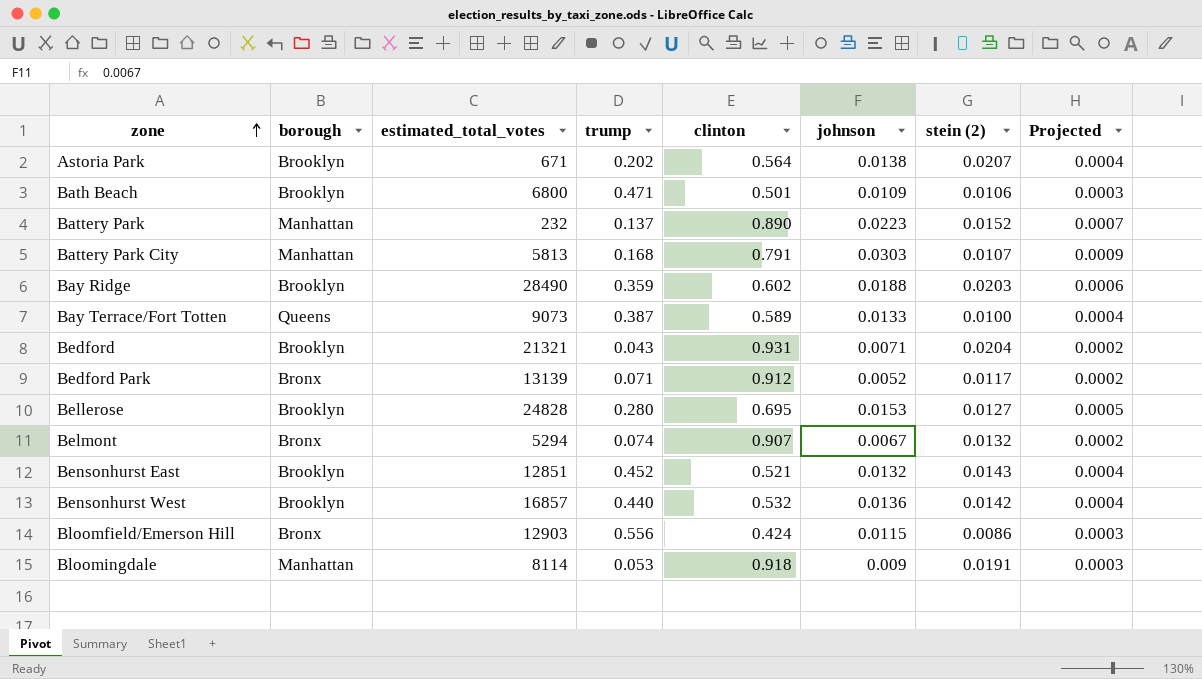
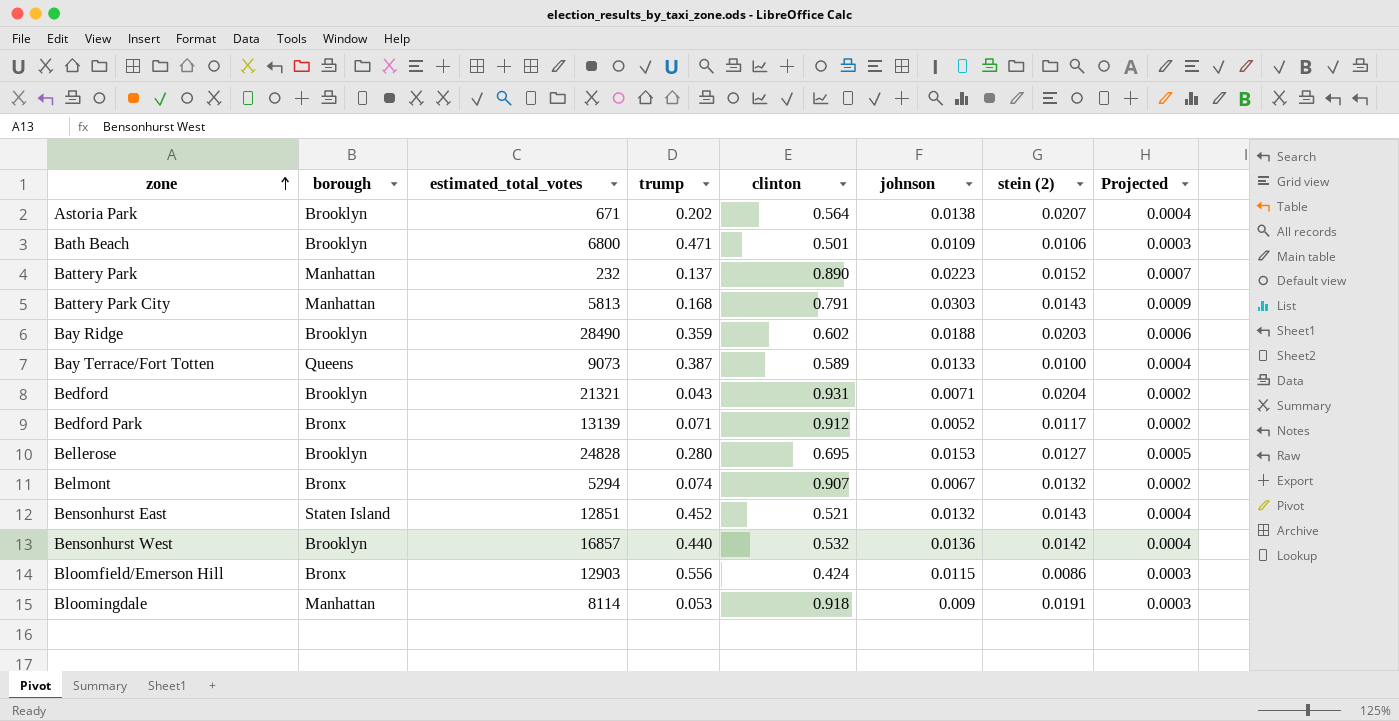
Battery Park City | stein (2): 0.0107 -> 0.0143
Bensonhurst East | borough: Brooklyn -> Staten Island

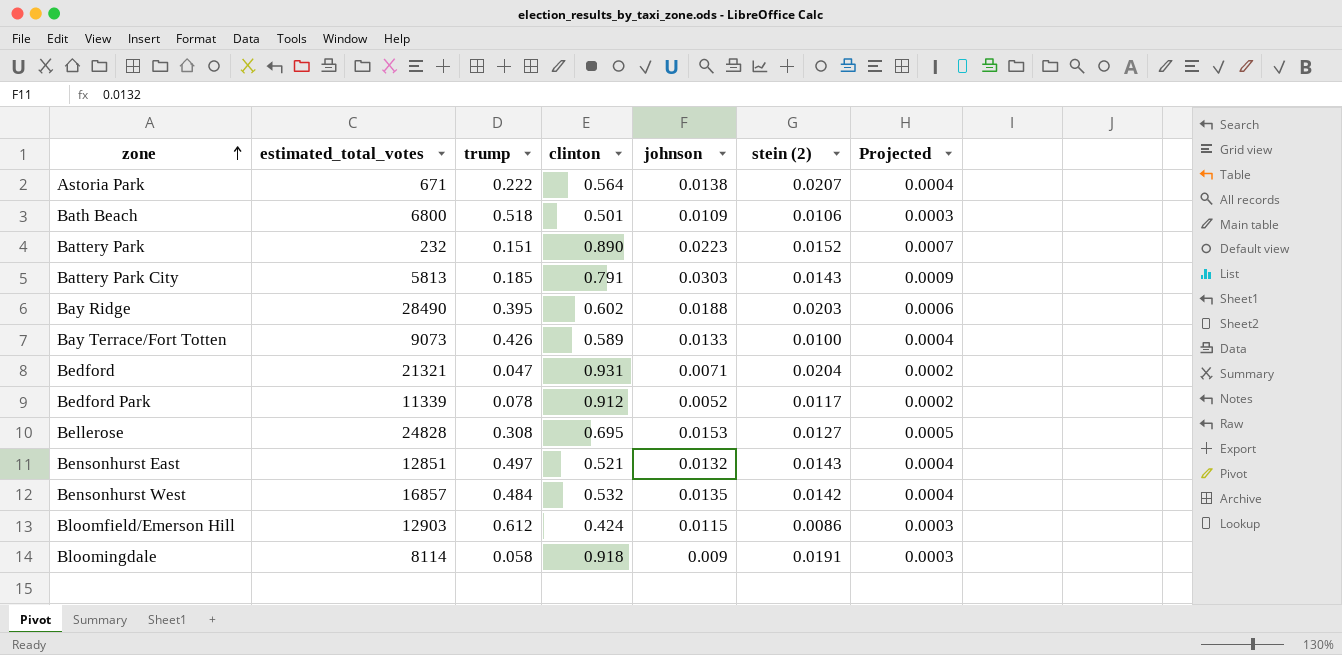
column borough | position: 2 -> none
row Belmont: Bronx | 5294 | 0.074 | 0.907 | 0.0067 | 0.0132 | 0.0002 -> none
Astoria Park | trump: 0.202 -> 0.222
Bath Beach | trump: 0.471 -> 0.518
Battery Park | trump: 0.137 -> 0.151
Battery Park City | trump: 0.168 -> 0.185
Bay Ridge | trump: 0.359 -> 0.395
Bay Terrace/Fort Totten | trump: 0.387 -> 0.426
Bedford | trump: 0.043 -> 0.047
Bedford Park | estimated_total_votes: 13139 -> 11339
Bedford Park | trump: 0.071 -> 0.078
Bellerose | trump: 0.280 -> 0.308
Bensonhurst East | trump: 0.452 -> 0.497
Bensonhurst West | trump: 0.440 -> 0.484
Bensonhurst West | johnson: 0.0136 -> 0.0135
Bloomfield/Emerson Hill | trump: 0.556 -> 0.612
Bloomingdale | trump: 0.053 -> 0.058

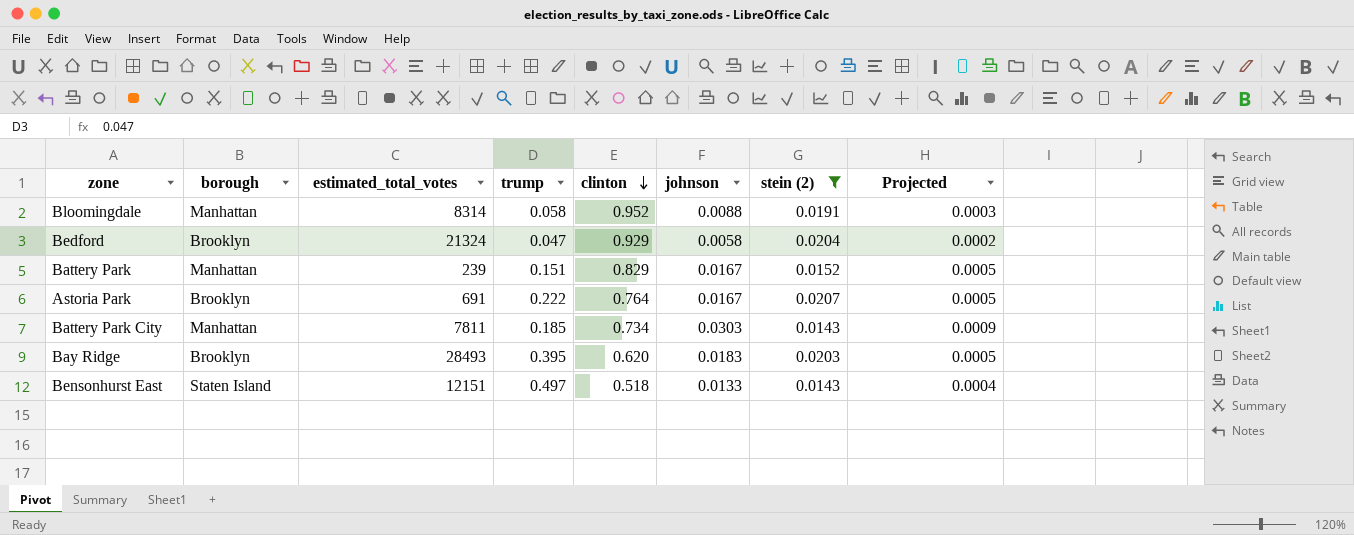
filter: none -> stein (2) >= 0.0143
row order: zone ascending -> clinton descending
column borough | position: none -> 2
Bloomingdale | estimated_total_votes: 8114 -> 8314
Bloomingdale | clinton: 0.918 -> 0.952
Bloomingdale | johnson: 0.009 -> 0.0088
Bedford | estimated_total_votes: 21321 -> 21324
Bedford | clinton: 0.931 -> 0.929
Bedford | johnson: 0.0071 -> 0.0058
Battery Park | estimated_total_votes: 232 -> 239
Battery Park | clinton: 0.890 -> 0.829
Battery Park | johnson: 0.0223 -> 0.0167
Battery Park | Projected: 0.0007 -> 0.0005
Astoria Park | estimated_total_votes: 671 -> 691
Astoria Park | clinton: 0.564 -> 0.764
Astoria Park | johnson: 0.0138 -> 0.0167
Astoria Park | Projected: 0.0004 -> 0.0005
Battery Park City | estimated_total_votes: 5813 -> 7811
Battery Park City | clinton: 0.791 -> 0.734
Bay Ridge | estimated_total_votes: 28490 -> 28493
Bay Ridge | clinton: 0.602 -> 0.620
Bay Ridge | johnson: 0.0188 -> 0.0183
Bay Ridge | Projected: 0.0006 -> 0.0005
Bensonhurst East | estimated_total_votes: 12851 -> 12151
Bensonhurst East | clinton: 0.521 -> 0.518
Bensonhurst East | johnson: 0.0132 -> 0.0133

